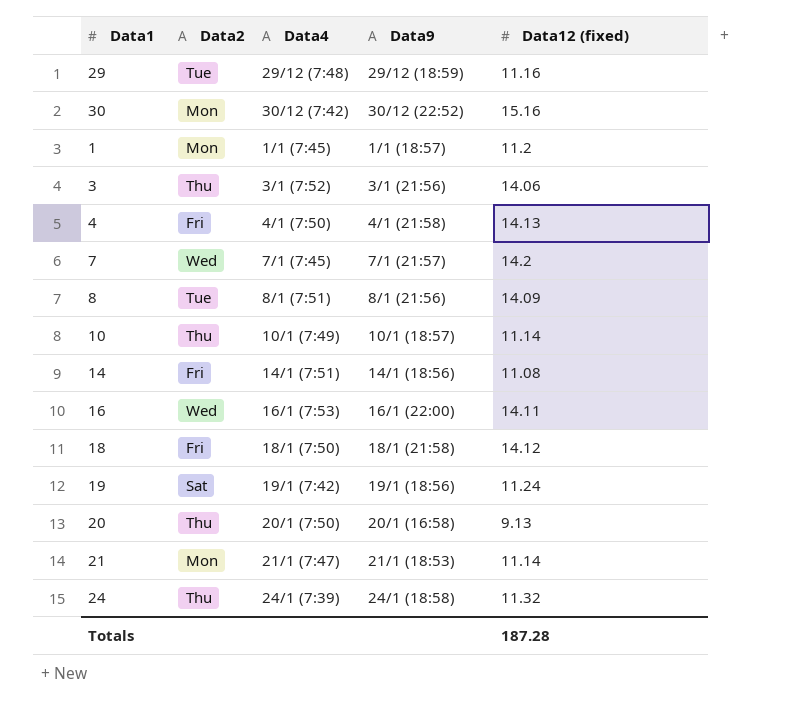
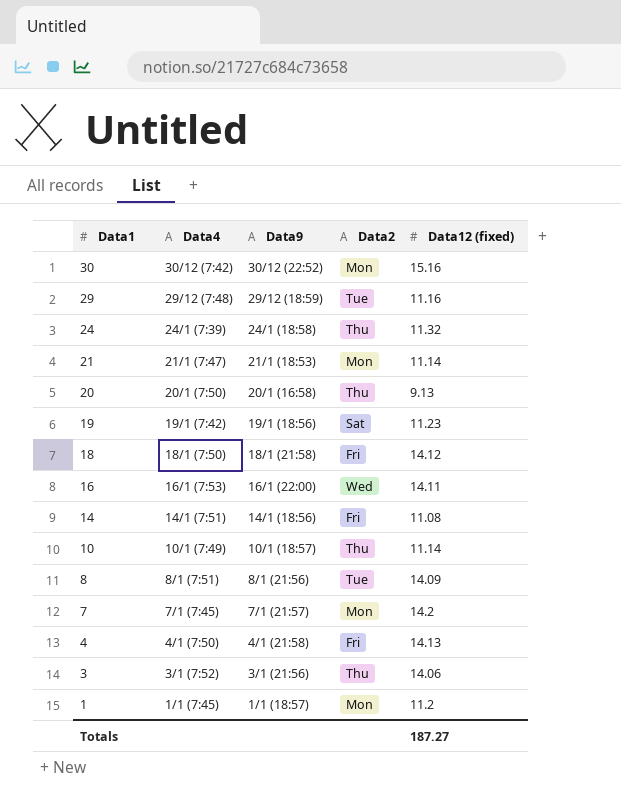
row order: none -> Data1 descending
column Data2 | position: 2 -> 4
19 | Data12 (fixed): 11.24 -> 11.23
7 | Data2: Wed -> Mon
Totals | Data12 (fixed): 187.28 -> 187.27

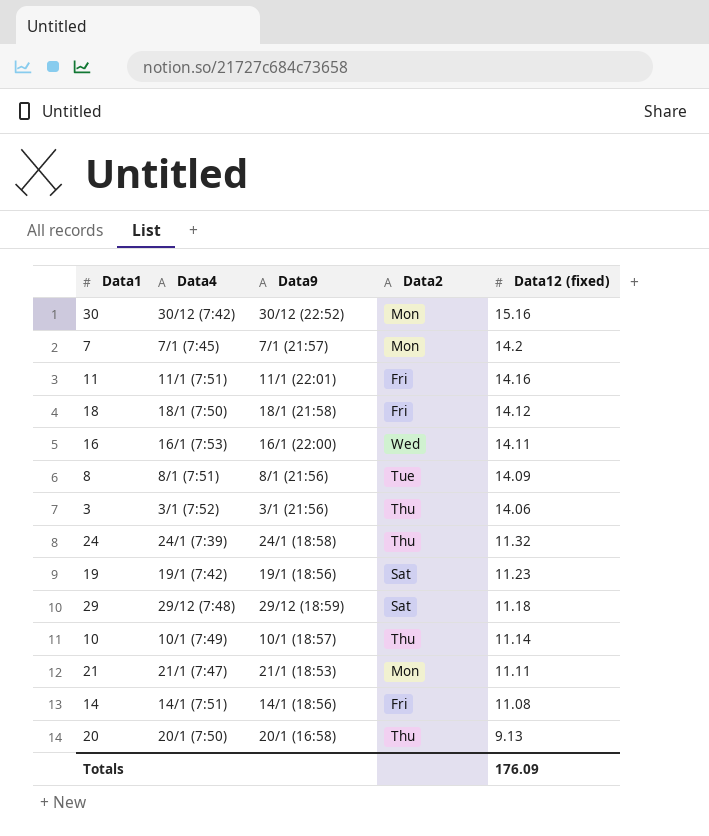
row order: Data1 descending -> Data12 (fixed) descending
row 4: 4/1 (7:50) | 4/1 (21:58) | Fri | 14.13 -> none
row 1: 1/1 (7:45) | 1/1 (18:57) | Mon | 11.2 -> none
row 11: none -> 11/1 (7:51) | 11/1 (22:01) | Fri | 14.16
29 | Data2: Tue -> Sat
29 | Data12 (fixed): 11.16 -> 11.18
21 | Data12 (fixed): 11.14 -> 11.11
Totals | Data12 (fixed): 187.27 -> 176.09

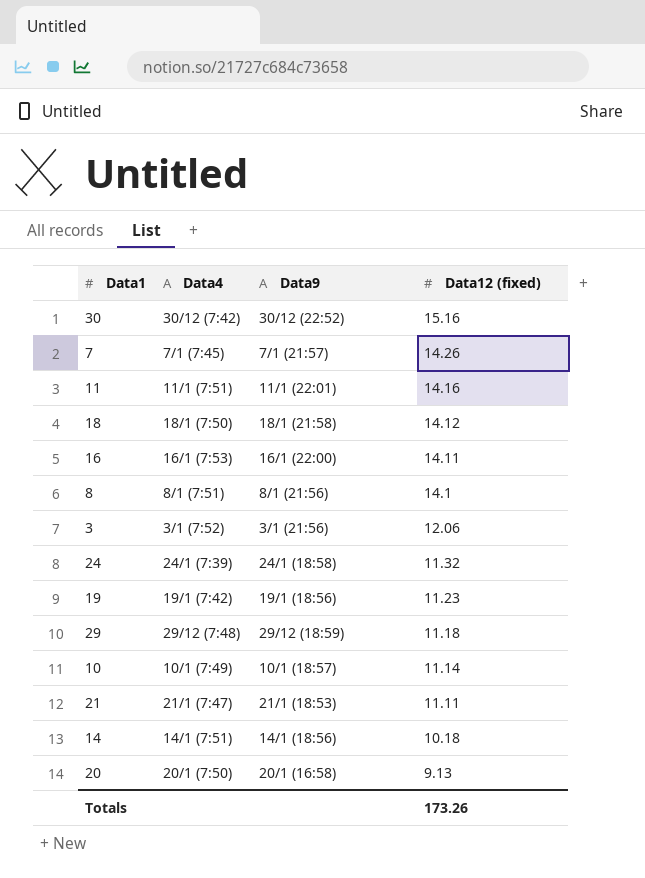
column Data2 | position: 4 -> none
7 | Data12 (fixed): 14.2 -> 14.26
8 | Data12 (fixed): 14.09 -> 14.1
3 | Data12 (fixed): 14.06 -> 12.06
14 | Data12 (fixed): 11.08 -> 10.18
Totals | Data12 (fixed): 176.09 -> 173.26

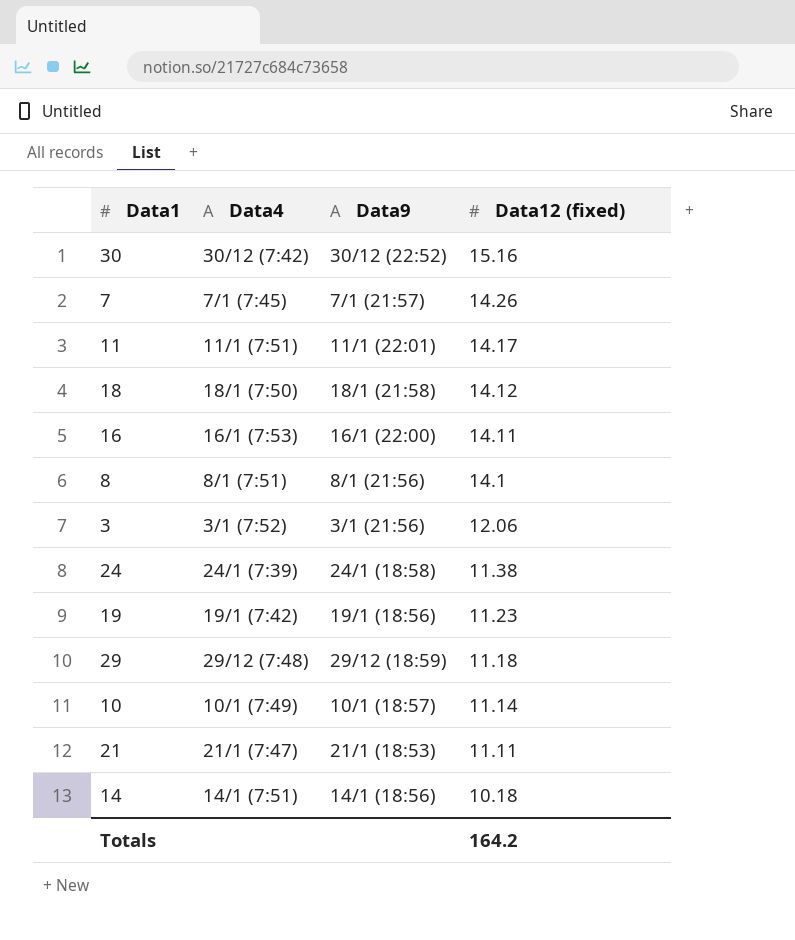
row 20: 20/1 (7:50) | 20/1 (16:58) | 9.13 -> none
11 | Data12 (fixed): 14.16 -> 14.17
24 | Data12 (fixed): 11.32 -> 11.38
Totals | Data12 (fixed): 173.26 -> 164.2

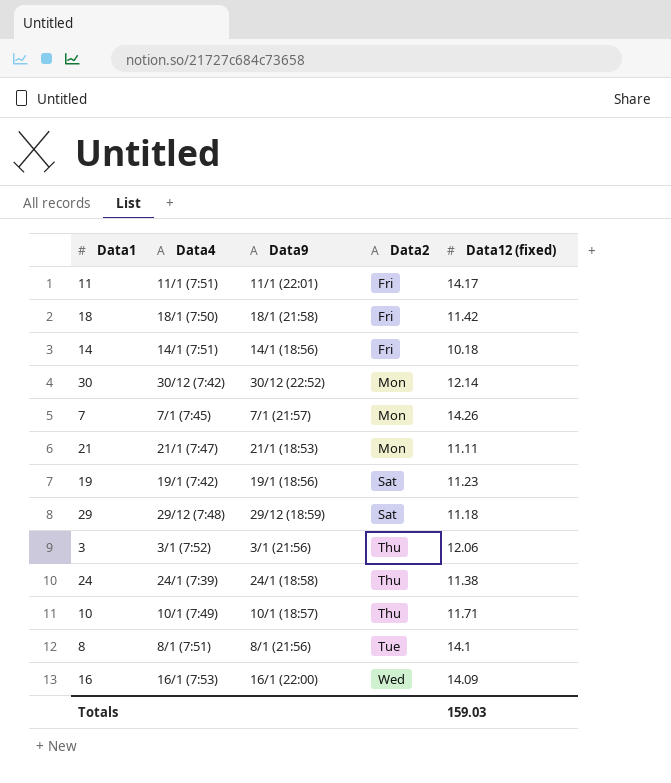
row order: Data12 (fixed) descending -> Data2 ascending
column Data2 | position: none -> 4
18 | Data12 (fixed): 14.12 -> 11.42
30 | Data12 (fixed): 15.16 -> 12.14
10 | Data12 (fixed): 11.14 -> 11.71
16 | Data12 (fixed): 14.11 -> 14.09
Totals | Data12 (fixed): 164.2 -> 159.03

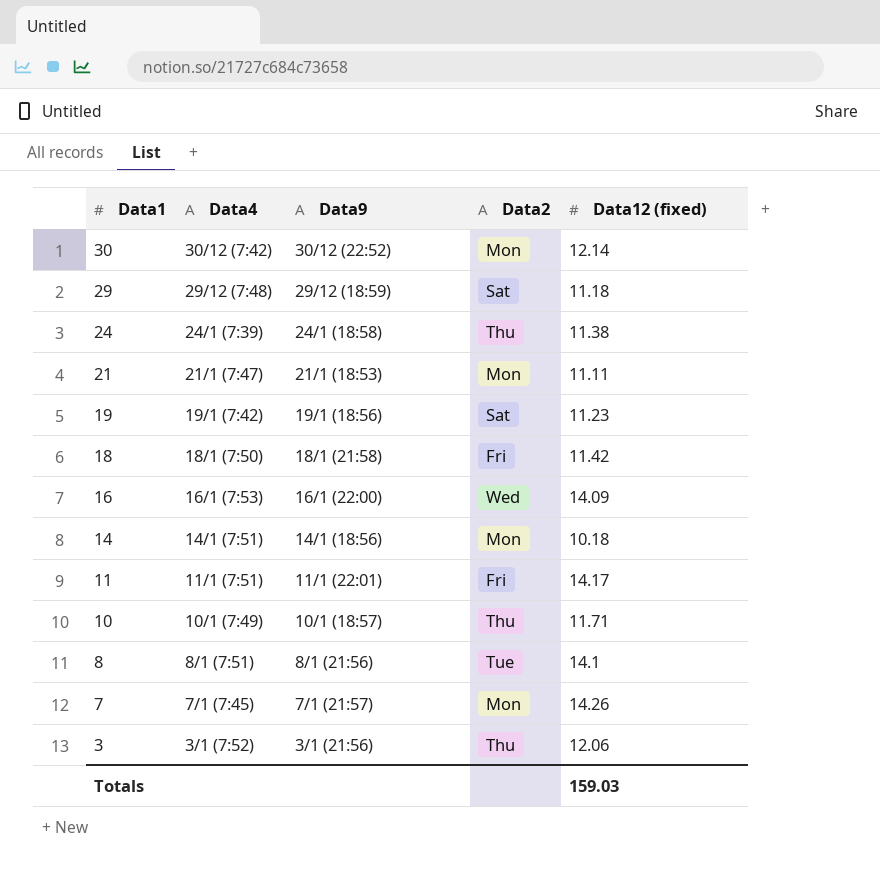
row order: Data2 ascending -> Data1 descending
14 | Data2: Fri -> Mon

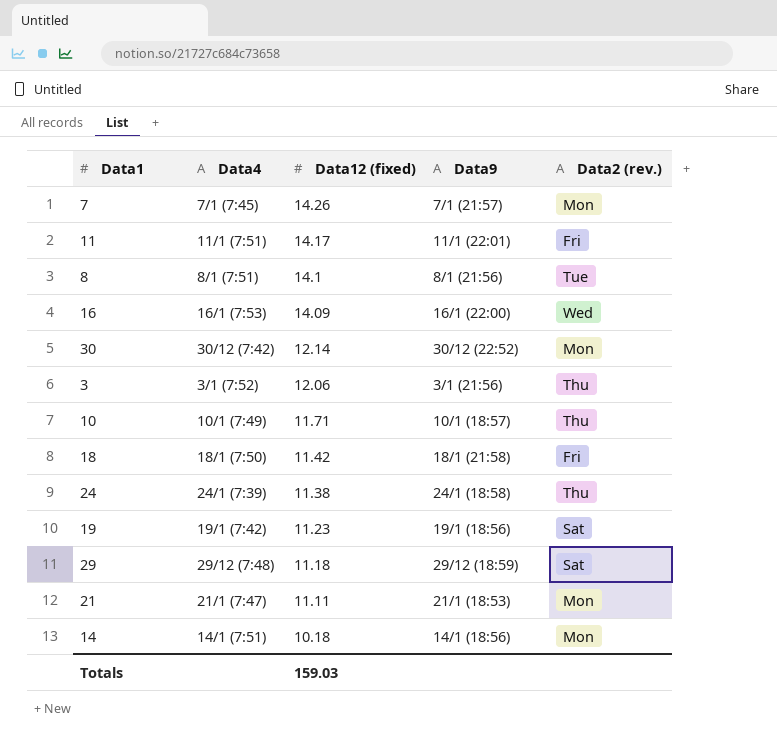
row order: Data1 descending -> Data12 (fixed) descending
column Data12 (fixed) | position: 5 -> 3
column name: Data2 -> Data2 (rev.)

